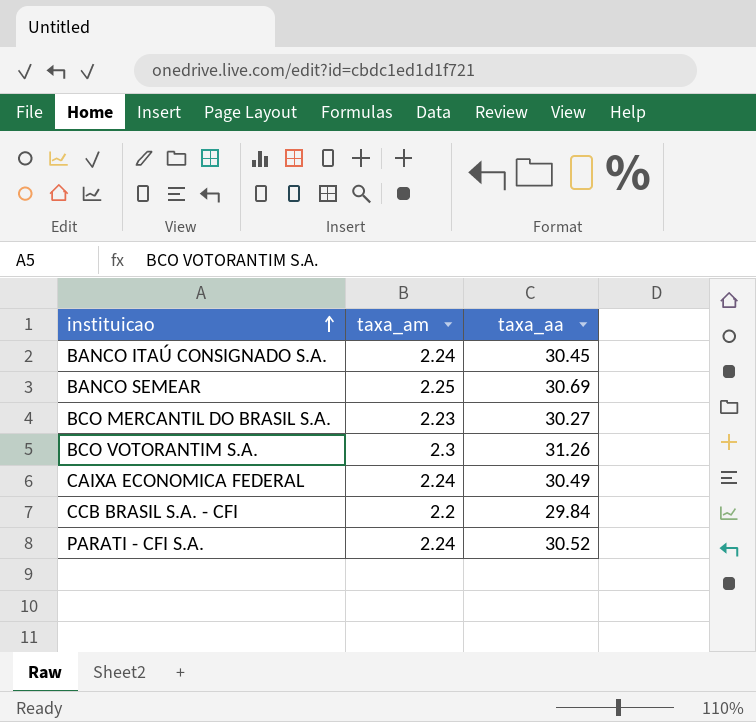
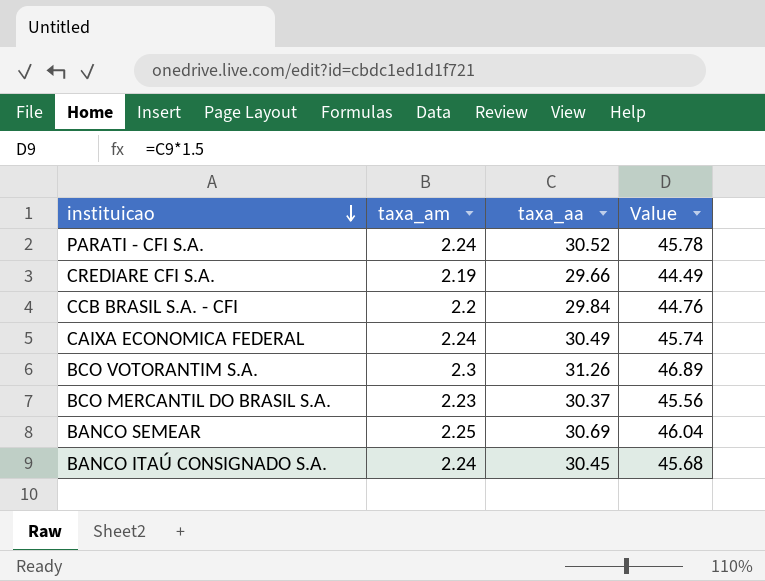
row order: instituicao ascending -> instituicao descending
column Value | formula: none -> [taxa_aa] * 1.5
row CREDIARE CFI S.A.: none -> 2.19 | 29.66 | 44.49
BCO MERCANTIL DO BRASIL S.A. | taxa_aa: 30.27 -> 30.37

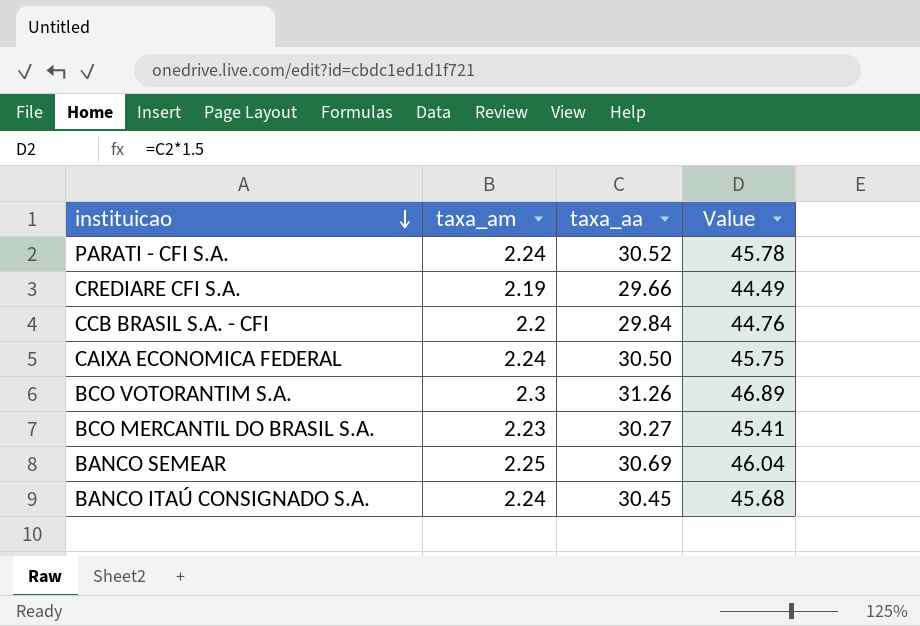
CAIXA ECONOMICA FEDERAL | taxa_aa: 30.49 -> 30.50
CAIXA ECONOMICA FEDERAL | Value: 45.74 -> 45.75
BCO MERCANTIL DO BRASIL S.A. | taxa_aa: 30.37 -> 30.27
BCO MERCANTIL DO BRASIL S.A. | Value: 45.56 -> 45.41

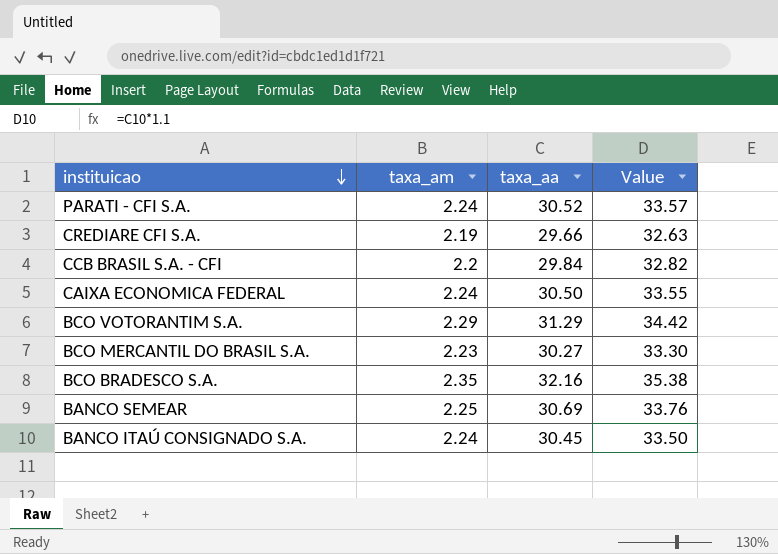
column Value | formula: [taxa_aa] * 1.5 -> [taxa_aa] * 1.1
BCO VOTORANTIM S.A. | taxa_am: 2.3 -> 2.29
BCO VOTORANTIM S.A. | taxa_aa: 31.26 -> 31.29
row BCO BRADESCO S.A.: none -> 2.35 | 32.16 | 35.38

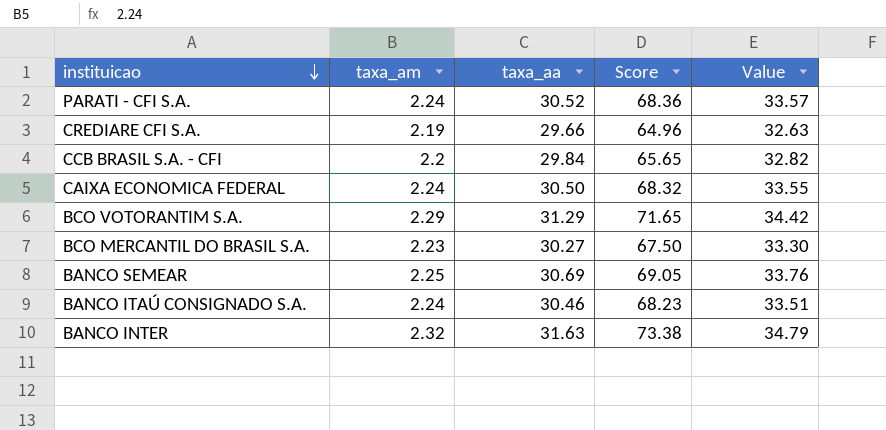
column Score | formula: none -> [taxa_am] * [taxa_aa]
row BCO BRADESCO S.A.: 2.35 | 32.16 | 35.38 -> none
BANCO ITAÚ CONSIGNADO S.A. | taxa_aa: 30.45 -> 30.46
BANCO ITAÚ CONSIGNADO S.A. | Value: 33.50 -> 33.51
row BANCO INTER: none -> 2.32 | 31.63 | 73.38 | 34.79

